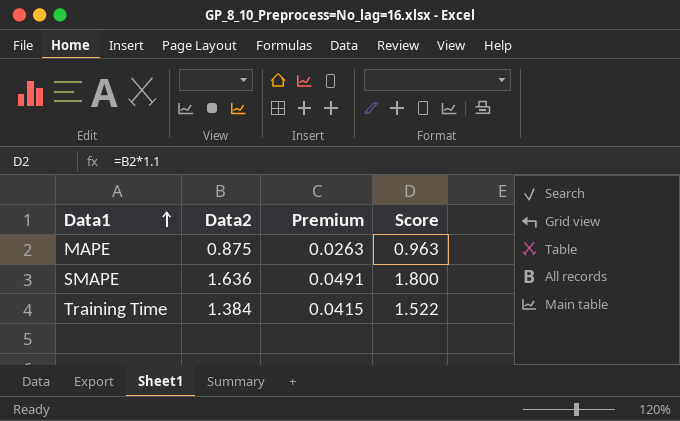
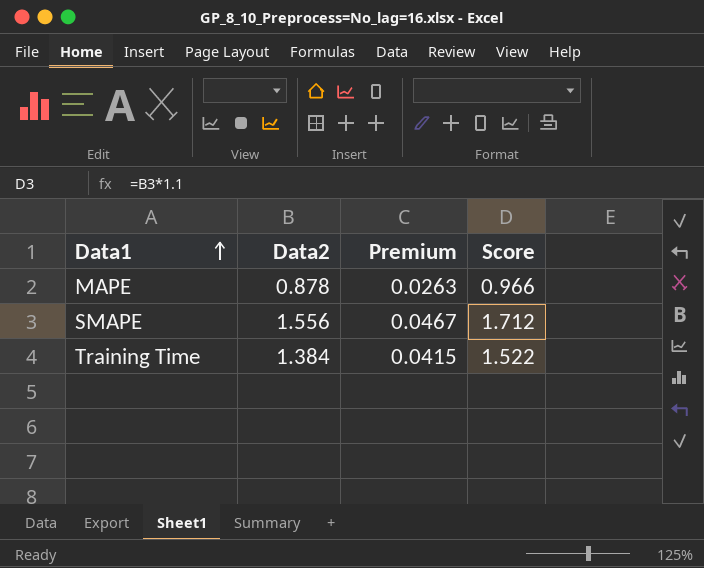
MAPE | Data2: 0.875 -> 0.878
MAPE | Score: 0.963 -> 0.966
SMAPE | Data2: 1.636 -> 1.556
SMAPE | Premium: 0.0491 -> 0.0467
SMAPE | Score: 1.800 -> 1.712

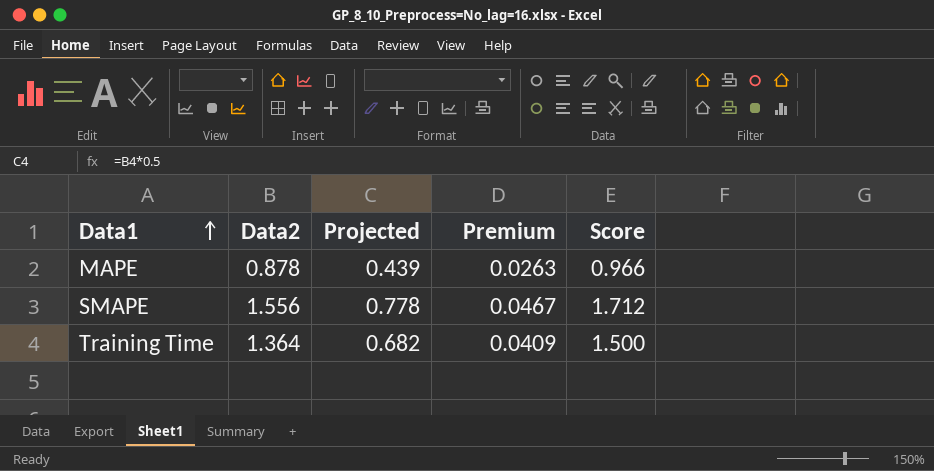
column Projected | formula: none -> [Data2] * 0.5
Training Time | Data2: 1.384 -> 1.364
Training Time | Premium: 0.0415 -> 0.0409
Training Time | Score: 1.522 -> 1.500

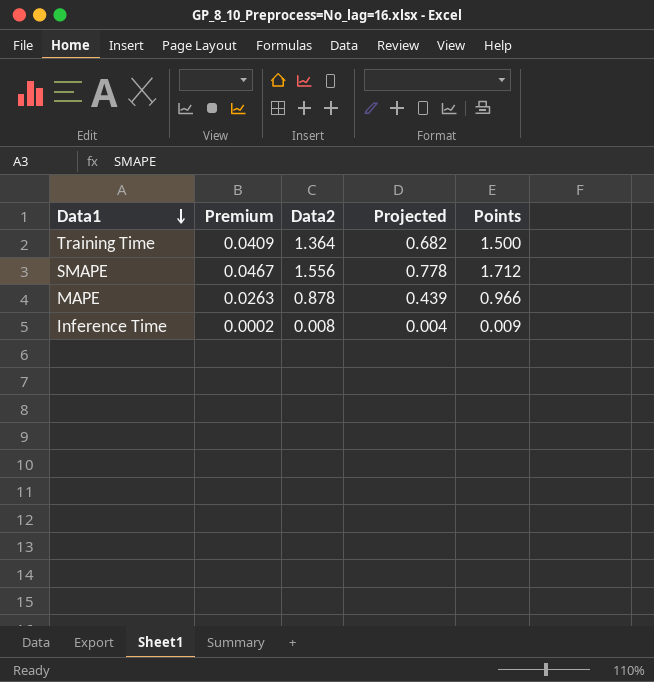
row order: Data1 ascending -> Data1 descending
column Premium | position: 4 -> 2
column name: Score -> Points
row Inference Time: none -> 0.0002 | 0.008 | 0.004 | 0.009

